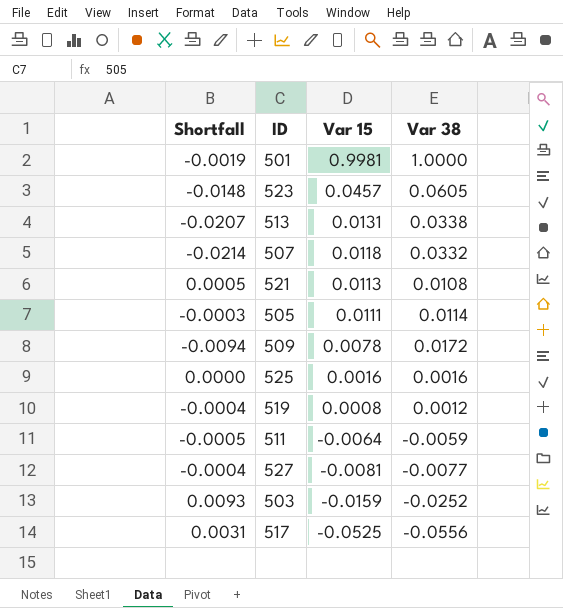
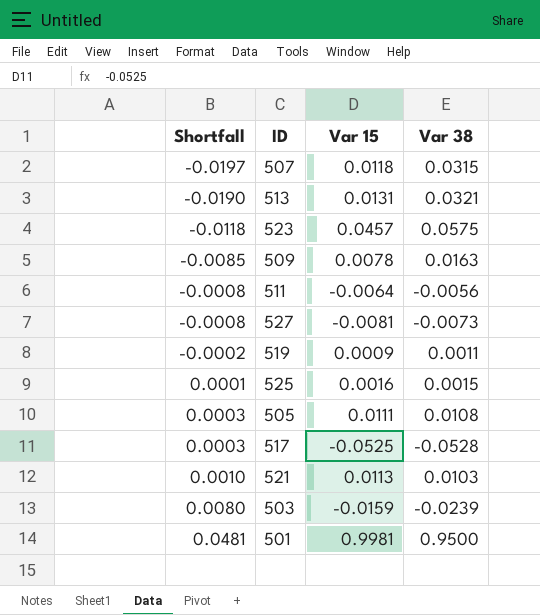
row order: Var 15 descending -> Shortfall ascending
507 | Shortfall: -0.0214 -> -0.0197
507 | Var 38: 0.0332 -> 0.0315
513 | Shortfall: -0.0207 -> -0.0190
513 | Var 38: 0.0338 -> 0.0321
523 | Shortfall: -0.0148 -> -0.0118
523 | Var 38: 0.0605 -> 0.0575
509 | Shortfall: -0.0094 -> -0.0085
509 | Var 38: 0.0172 -> 0.0163
511 | Shortfall: -0.0005 -> -0.0008
511 | Var 38: -0.0059 -> -0.0056
527 | Shortfall: -0.0004 -> -0.0008
527 | Var 38: -0.0077 -> -0.0073
519 | Shortfall: -0.0004 -> -0.0002
519 | Var 15: 0.0008 -> 0.0009
519 | Var 38: 0.0012 -> 0.0011
525 | Shortfall: 0.0000 -> 0.0001
525 | Var 38: 0.0016 -> 0.0015
505 | Shortfall: -0.0003 -> 0.0003
505 | Var 38: 0.0114 -> 0.0108
517 | Shortfall: 0.0031 -> 0.0003
517 | Var 38: -0.0556 -> -0.0528
521 | Shortfall: 0.0005 -> 0.0010
521 | Var 38: 0.0108 -> 0.0103
503 | Shortfall: 0.0093 -> 0.0080
503 | Var 38: -0.0252 -> -0.0239
501 | Shortfall: -0.0019 -> 0.0481
501 | Var 38: 1.0000 -> 0.9500

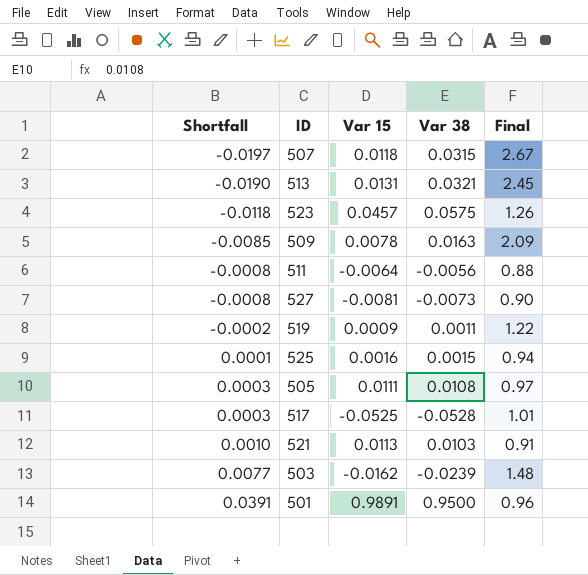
column Final | formula: none -> [Var 38] / [Var 15]
503 | Shortfall: 0.0080 -> 0.0077
503 | Var 15: -0.0159 -> -0.0162
501 | Shortfall: 0.0481 -> 0.0391
501 | Var 15: 0.9981 -> 0.9891

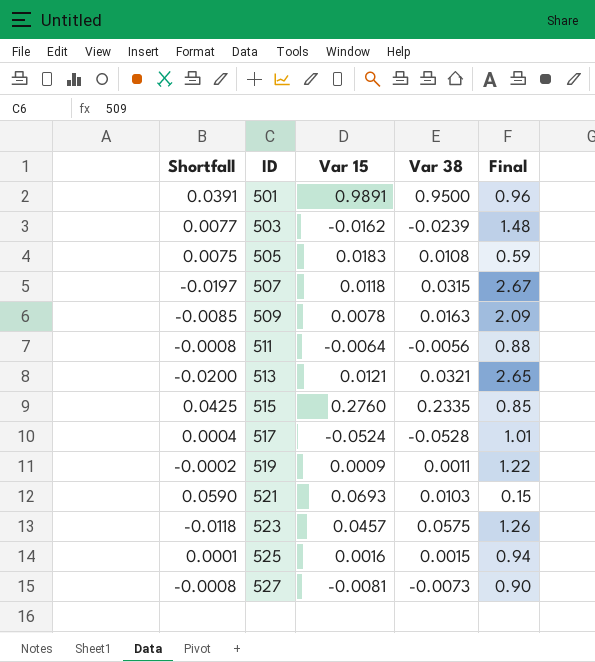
row order: Shortfall ascending -> ID ascending
505 | Shortfall: 0.0003 -> 0.0075
505 | Var 15: 0.0111 -> 0.0183
505 | Final: 0.97 -> 0.59
513 | Shortfall: -0.0190 -> -0.0200
513 | Var 15: 0.0131 -> 0.0121
513 | Final: 2.45 -> 2.65
row 515: none -> 0.0425 | 0.2760 | 0.2335 | 0.85
517 | Shortfall: 0.0003 -> 0.0004
517 | Var 15: -0.0525 -> -0.0524
521 | Shortfall: 0.0010 -> 0.0590
521 | Var 15: 0.0113 -> 0.0693
521 | Final: 0.91 -> 0.15

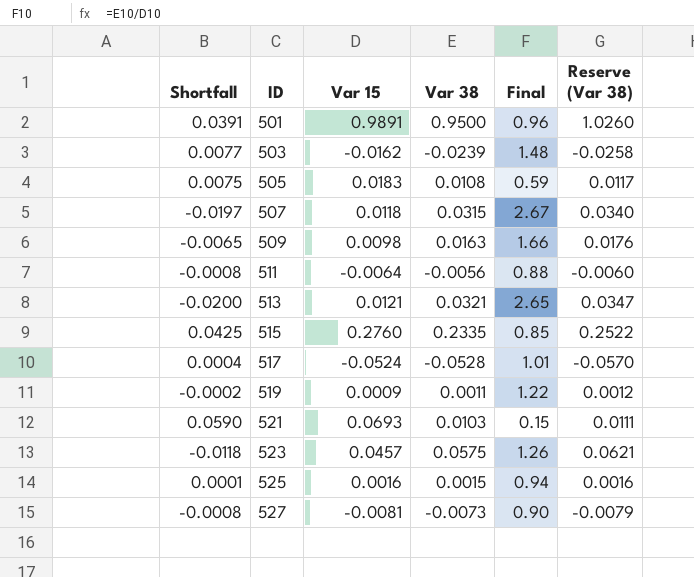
column Reserve (Var 38) | formula: none -> [Var 38] * 1.08
509 | Shortfall: -0.0085 -> -0.0065
509 | Var 15: 0.0078 -> 0.0098
509 | Final: 2.09 -> 1.66

